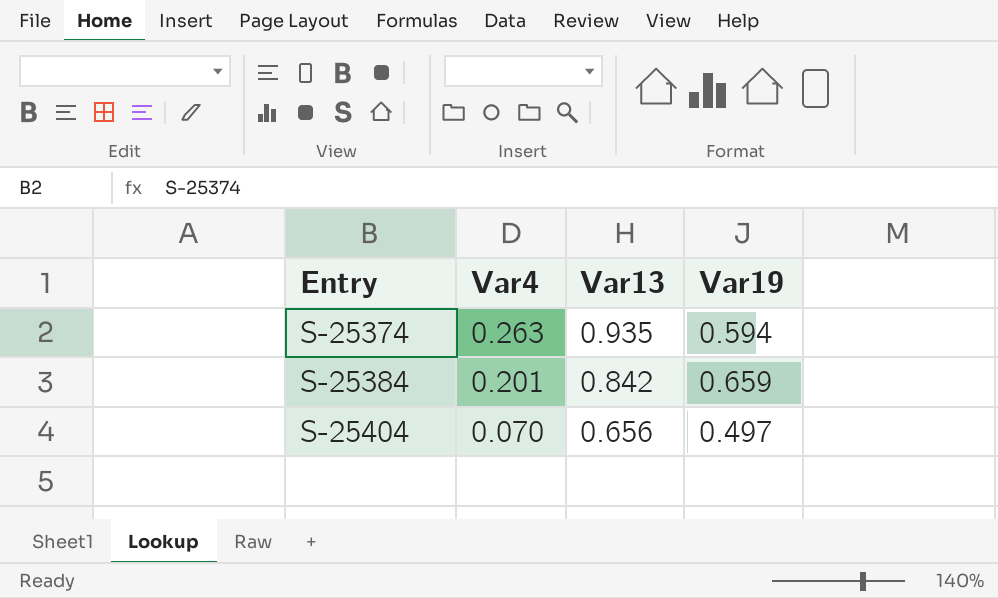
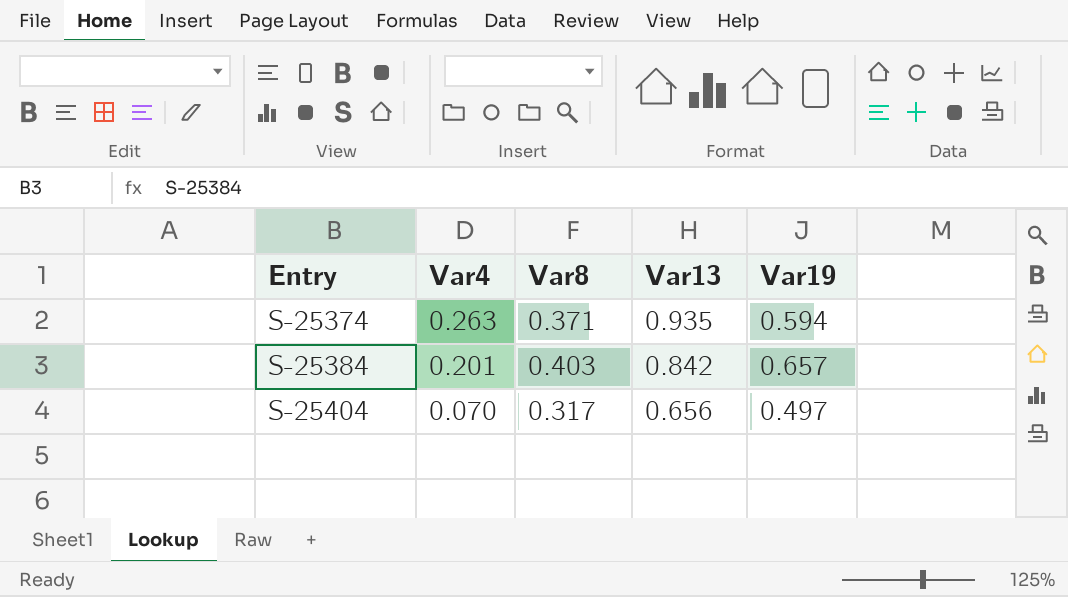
column Var8 | position: none -> 3
S-25384 | Var19: 0.659 -> 0.657

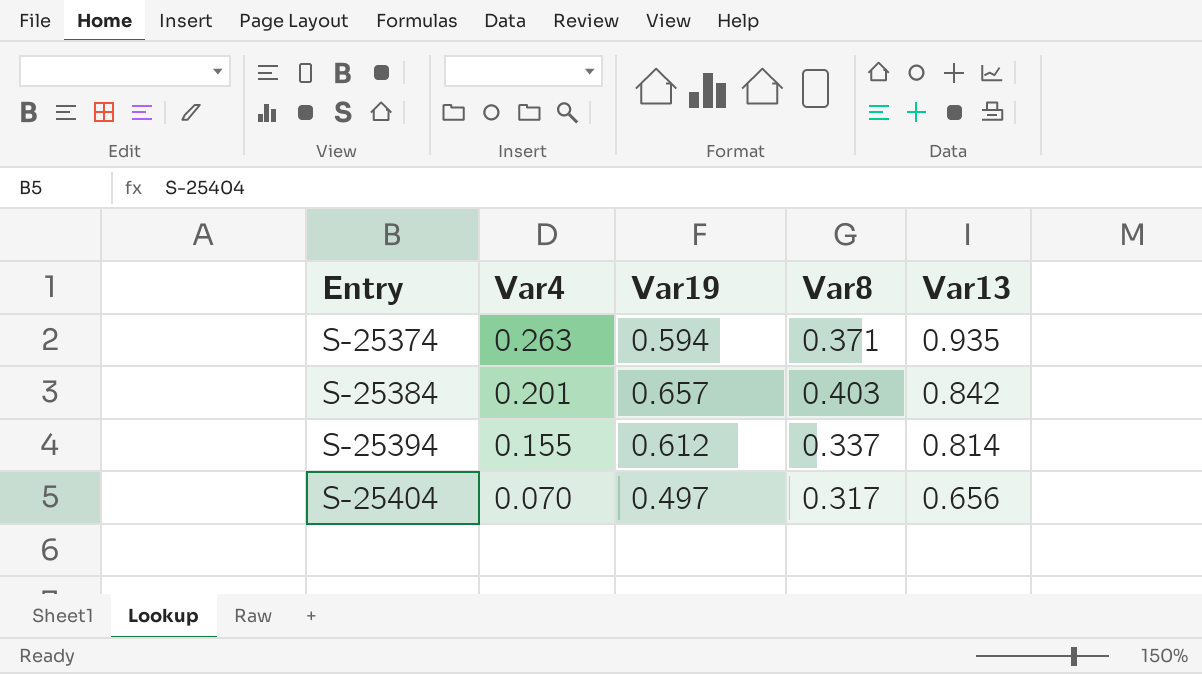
column Var19 | position: 5 -> 3
row S-25394: none -> 0.155 | 0.612 | 0.337 | 0.814

